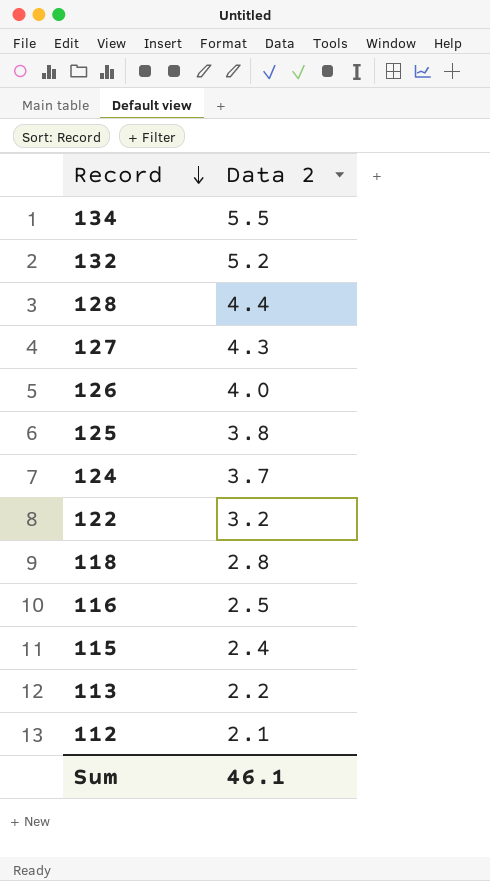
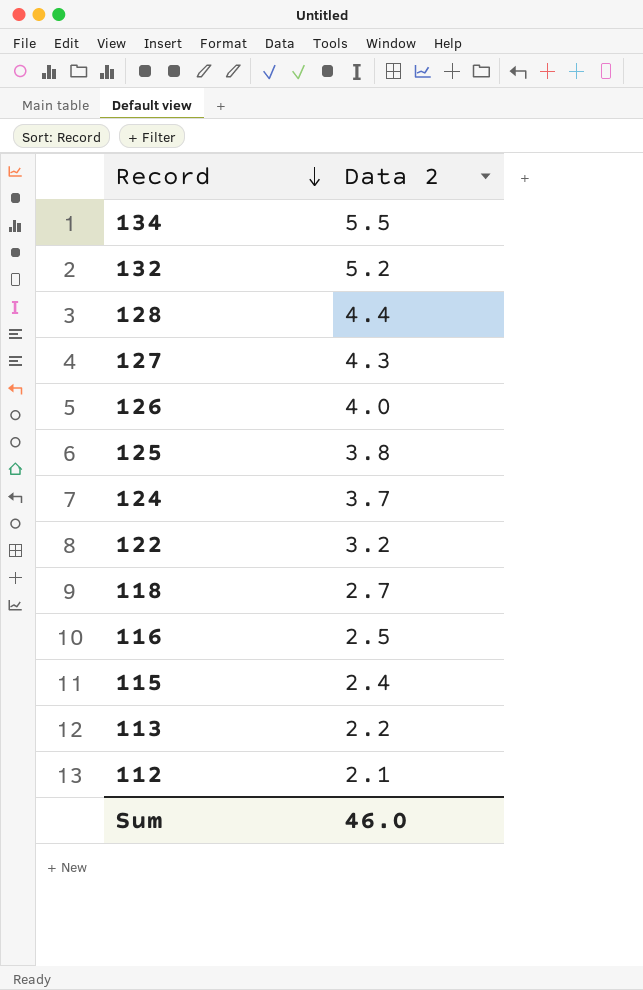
118 | Data 2: 2.8 -> 2.7
Sum | Data 2: 46.1 -> 46.0

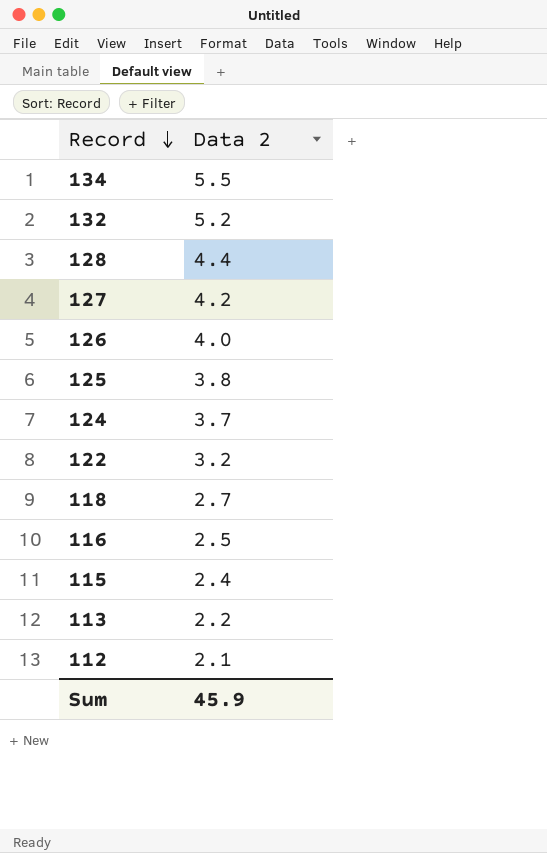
127 | Data 2: 4.3 -> 4.2
Sum | Data 2: 46.0 -> 45.9

